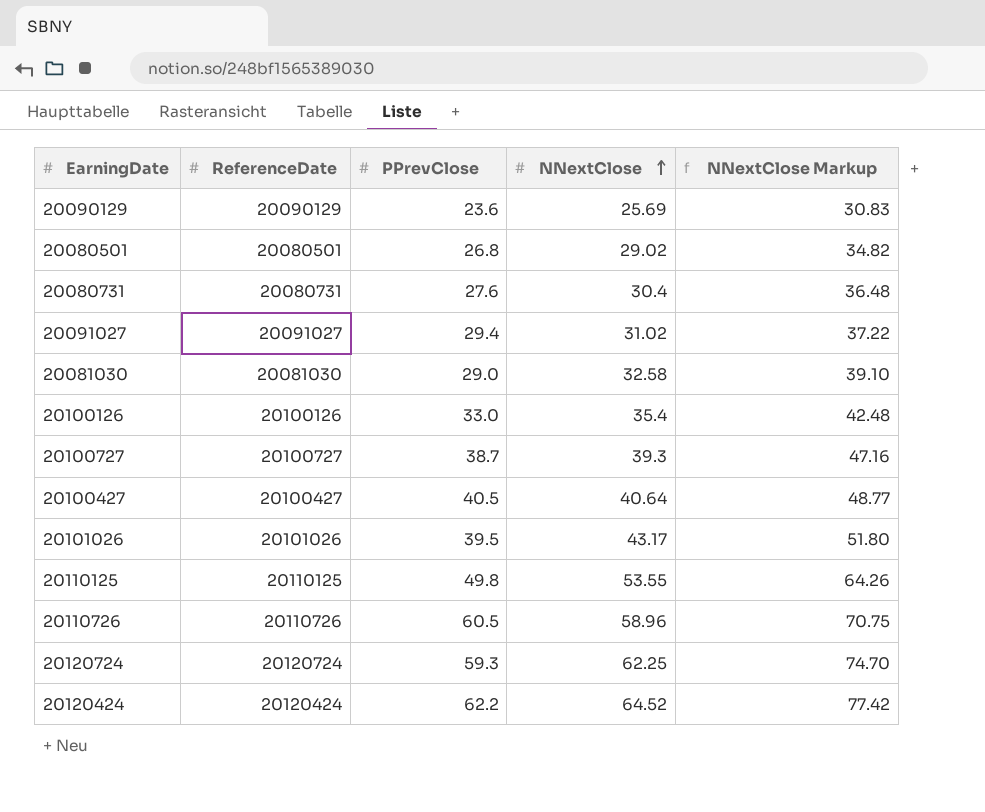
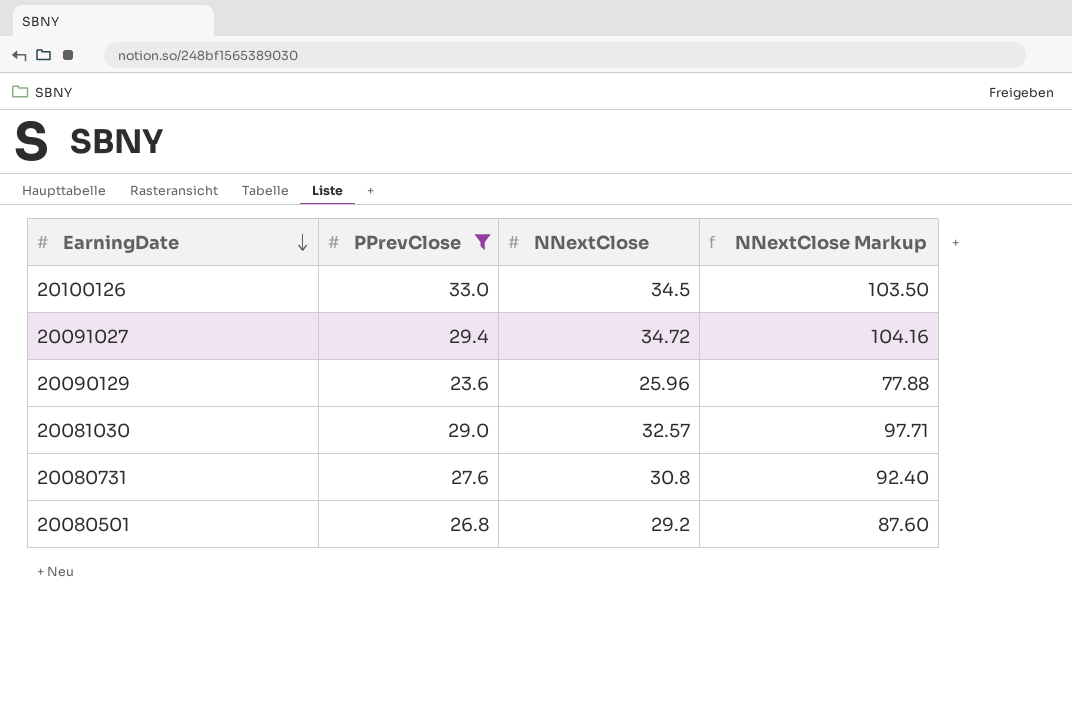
filter: none -> PPrevClose <= 33.0
row order: NNextClose ascending -> EarningDate descending
column ReferenceDate | position: 2 -> none
column NNextClose Markup | formula: [NNextClose] * 1.2 -> [NNextClose] * 3
20100126 | NNextClose: 35.4 -> 34.5
20091027 | NNextClose: 31.02 -> 34.72
20090129 | NNextClose: 25.69 -> 25.96
20081030 | NNextClose: 32.58 -> 32.57
20080731 | NNextClose: 30.4 -> 30.8
20080501 | NNextClose: 29.02 -> 29.2

